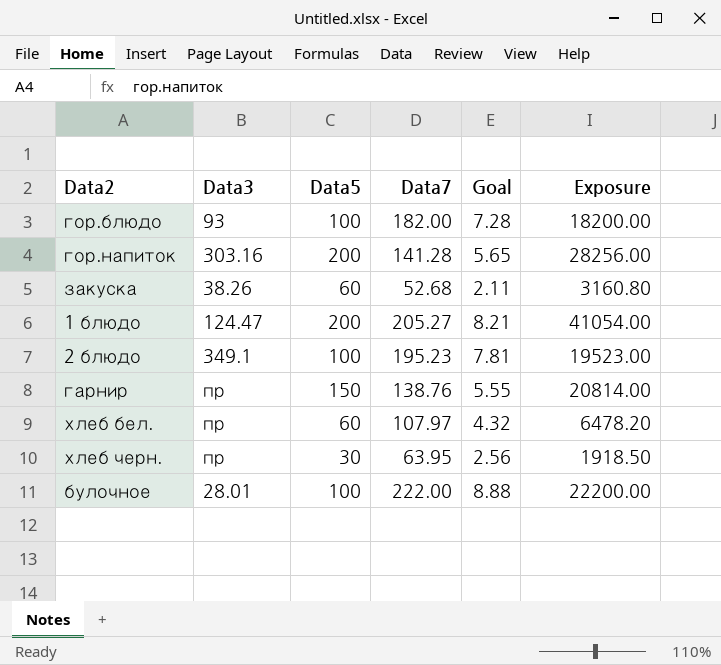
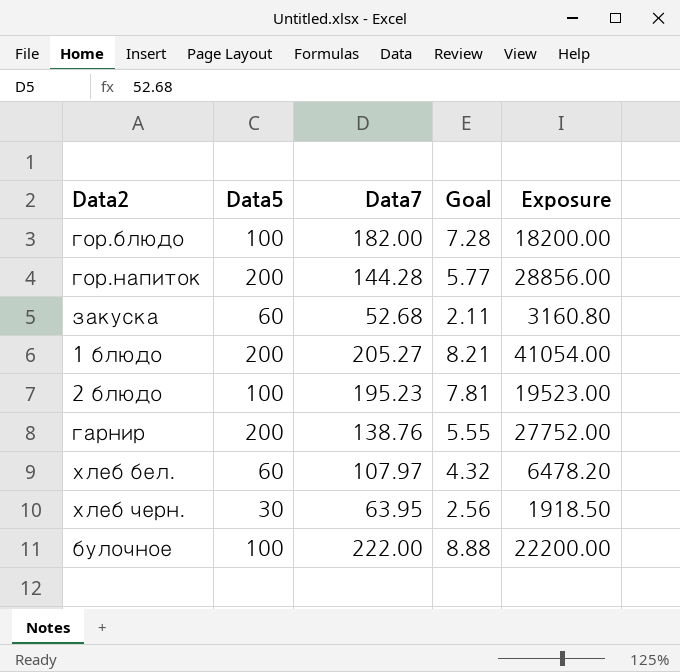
column Data3 | position: 2 -> none
гор.напиток | Data7: 141.28 -> 144.28
гор.напиток | Goal: 5.65 -> 5.77
гор.напиток | Exposure: 28256.00 -> 28856.00
гарнир | Data5: 150 -> 200
гарнир | Exposure: 20814.00 -> 27752.00

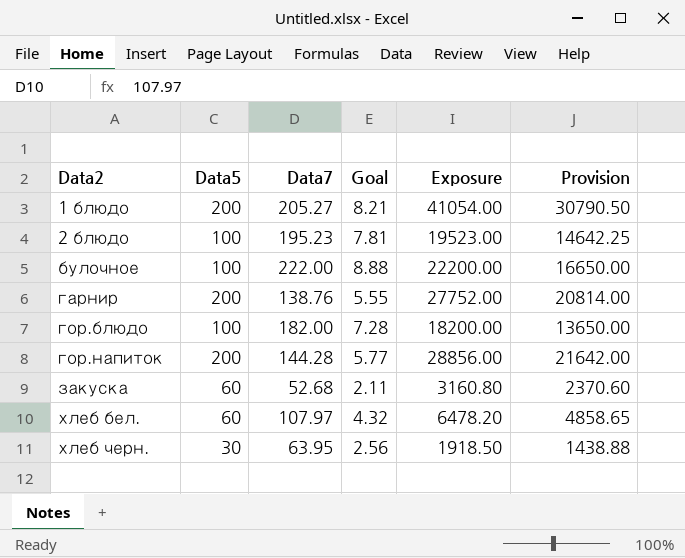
row order: none -> Data2 ascending
column Provision | formula: none -> [Exposure] * 0.75

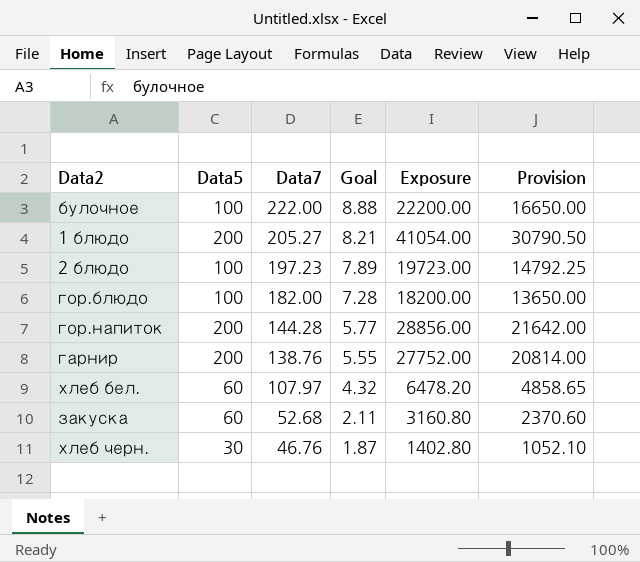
row order: Data2 ascending -> Data7 descending
2 блюдо | Data7: 195.23 -> 197.23
2 блюдо | Goal: 7.81 -> 7.89
2 блюдо | Exposure: 19523.00 -> 19723.00
2 блюдо | Provision: 14642.25 -> 14792.25
хлеб черн. | Data7: 63.95 -> 46.76
хлеб черн. | Goal: 2.56 -> 1.87
хлеб черн. | Exposure: 1918.50 -> 1402.80
хлеб черн. | Provision: 1438.88 -> 1052.10

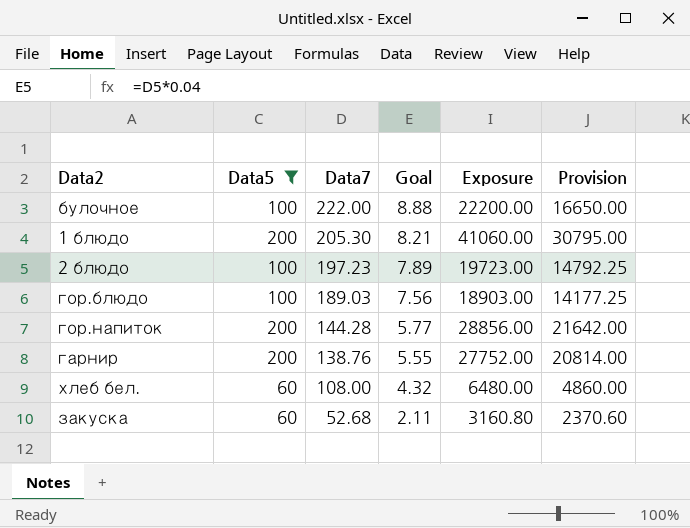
filter: none -> Data5 != 30
1 блюдо | Data7: 205.27 -> 205.30
1 блюдо | Exposure: 41054.00 -> 41060.00
1 блюдо | Provision: 30790.50 -> 30795.00
гор.блюдо | Data7: 182.00 -> 189.03
гор.блюдо | Goal: 7.28 -> 7.56
гор.блюдо | Exposure: 18200.00 -> 18903.00
гор.блюдо | Provision: 13650.00 -> 14177.25
хлеб бел. | Data7: 107.97 -> 108.00
хлеб бел. | Exposure: 6478.20 -> 6480.00
хлеб бел. | Provision: 4858.65 -> 4860.00

